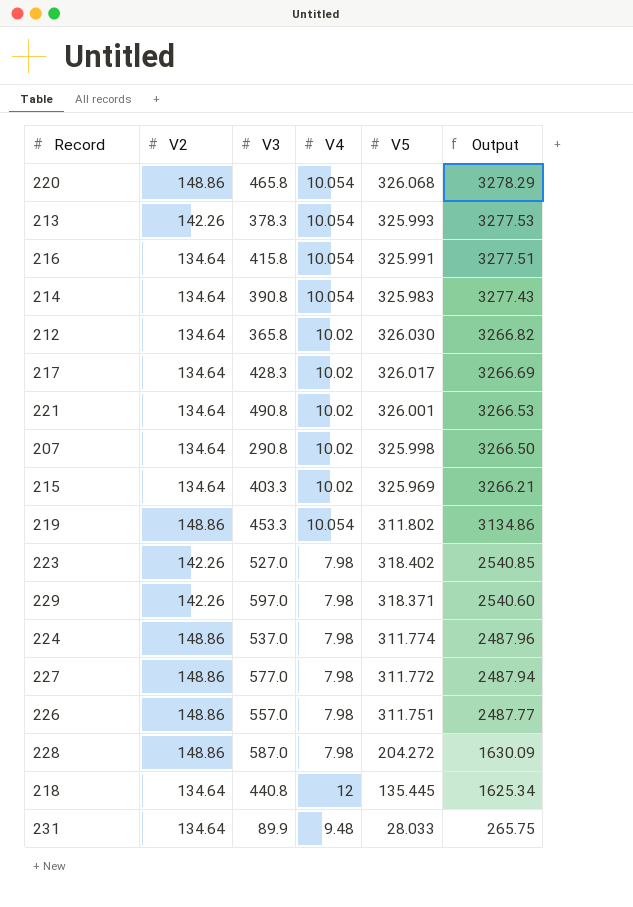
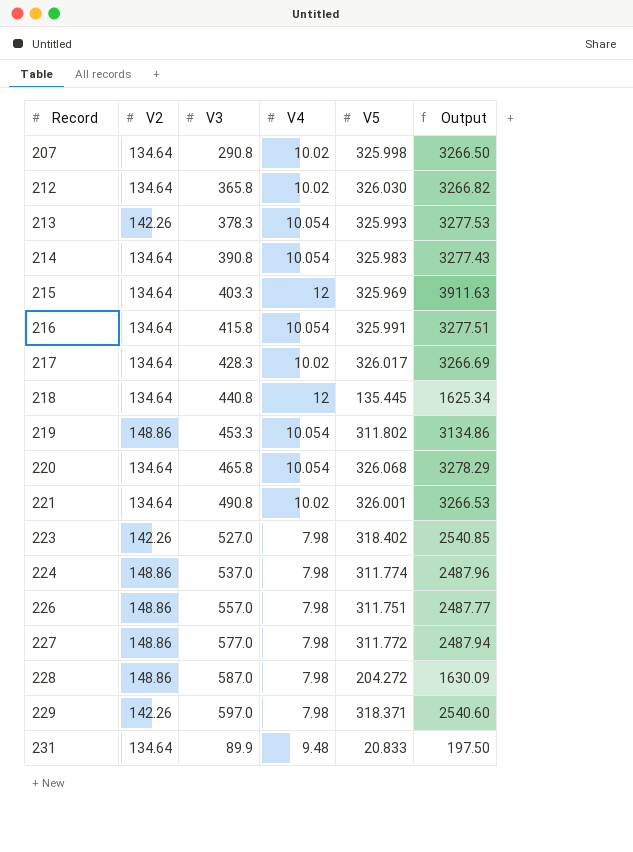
row order: Output descending -> Record ascending
215 | V4: 10.02 -> 12
215 | Output: 3266.21 -> 3911.63
220 | V2: 148.86 -> 134.64
231 | V5: 28.033 -> 20.833
231 | Output: 265.75 -> 197.50

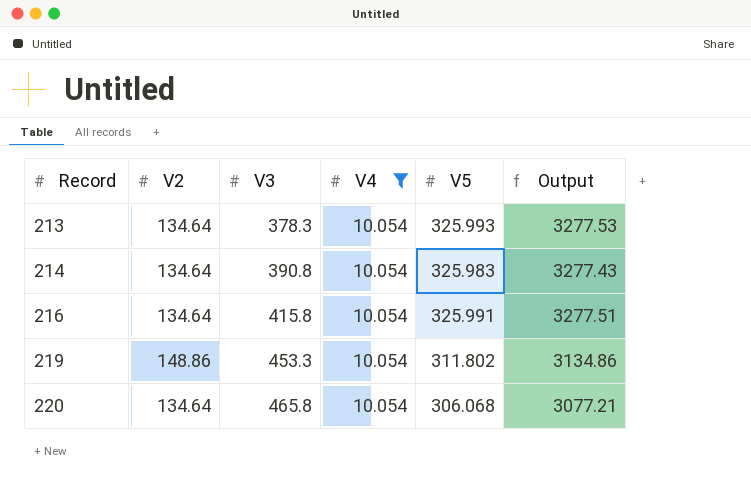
filter: none -> V4 = 10.054
213 | V2: 142.26 -> 134.64
220 | V5: 326.068 -> 306.068
220 | Output: 3278.29 -> 3077.21

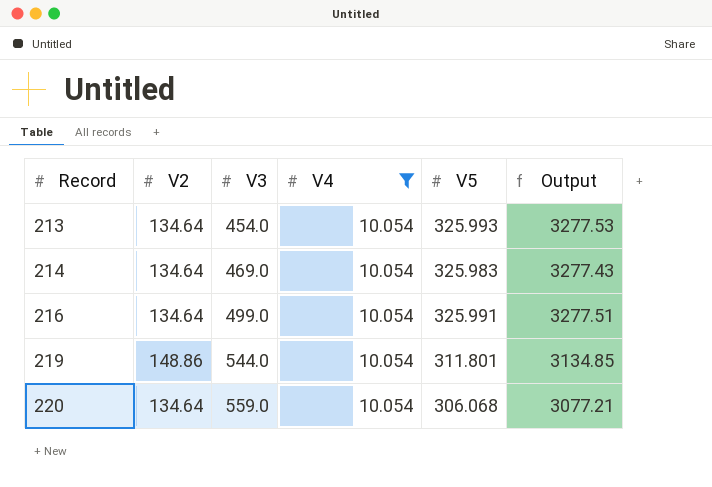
213 | V3: 378.3 -> 454.0
214 | V3: 390.8 -> 469.0
216 | V3: 415.8 -> 499.0
219 | V3: 453.3 -> 544.0
219 | V5: 311.802 -> 311.801
219 | Output: 3134.86 -> 3134.85
220 | V3: 465.8 -> 559.0

